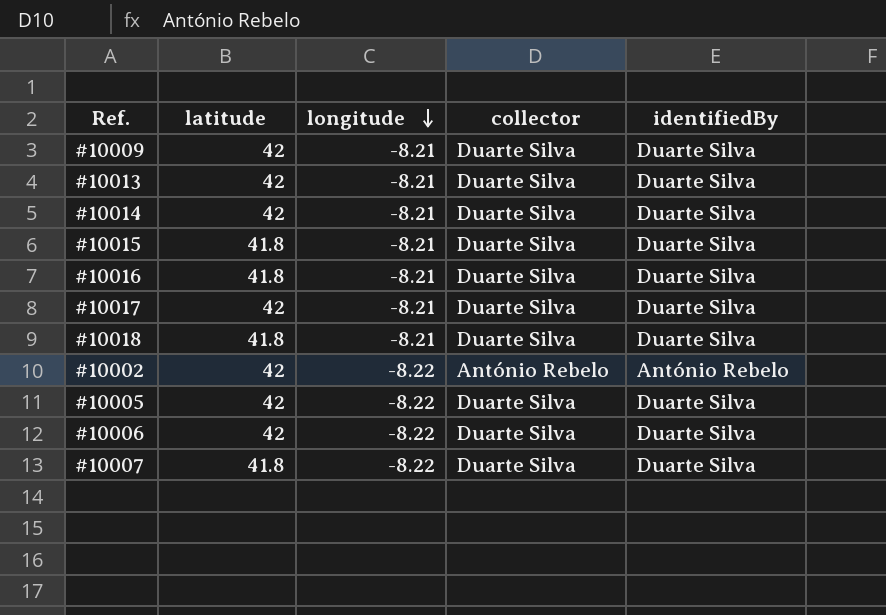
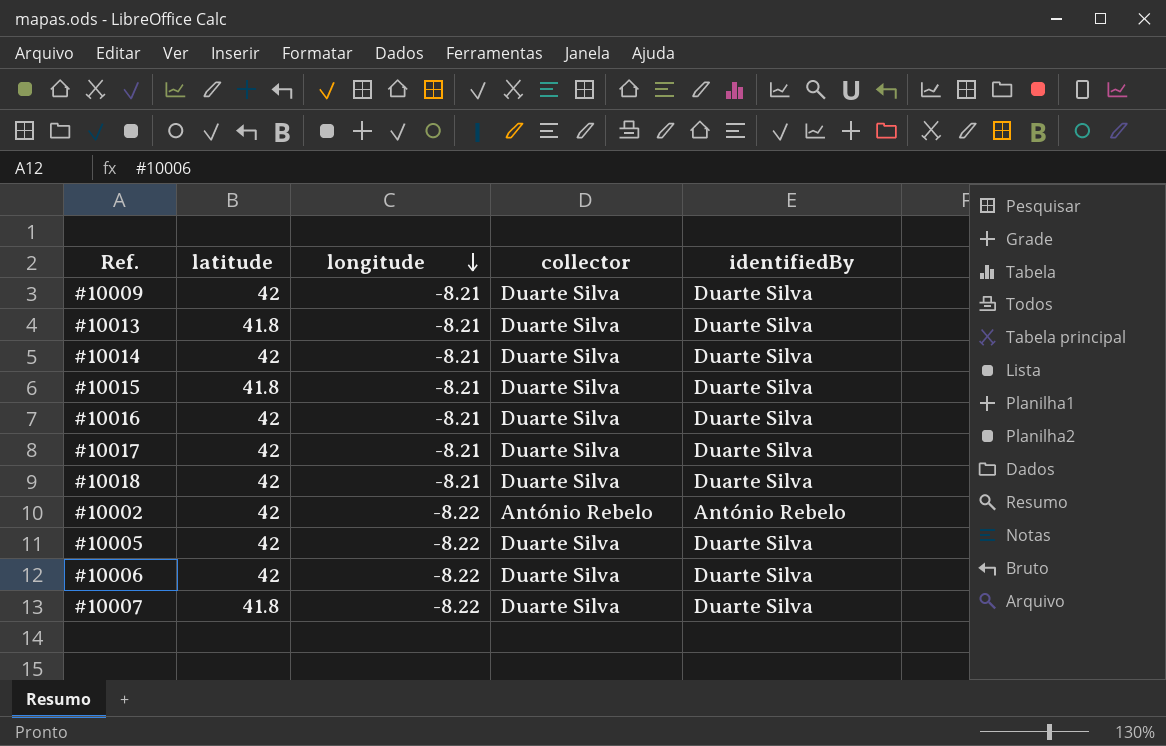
#10013 | latitude: 42 -> 41.8
#10016 | latitude: 41.8 -> 42
#10018 | latitude: 41.8 -> 42

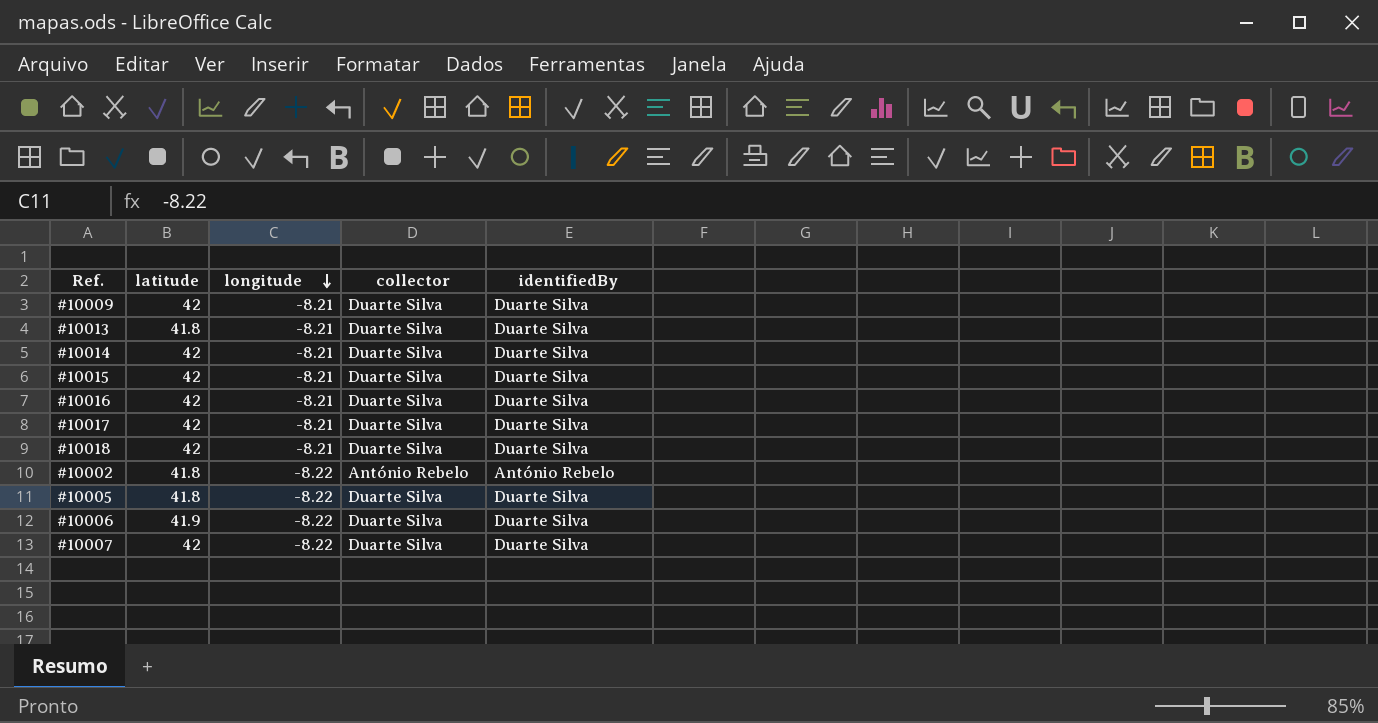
#10015 | latitude: 41.8 -> 42
#10002 | latitude: 42 -> 41.8
#10005 | latitude: 42 -> 41.8
#10006 | latitude: 42 -> 41.9
#10007 | latitude: 41.8 -> 42

